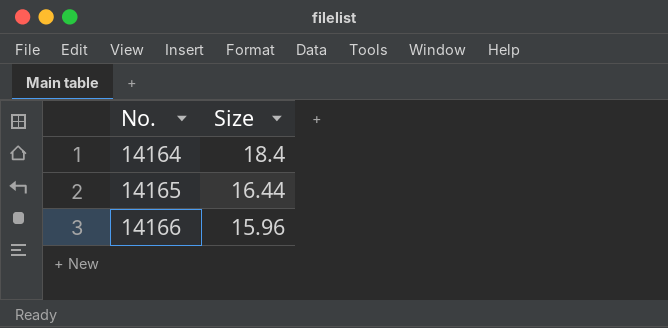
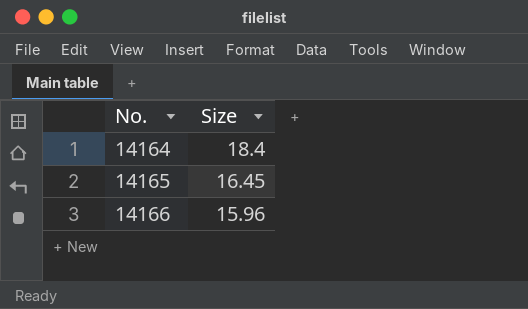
14165 | Size: 16.44 -> 16.45

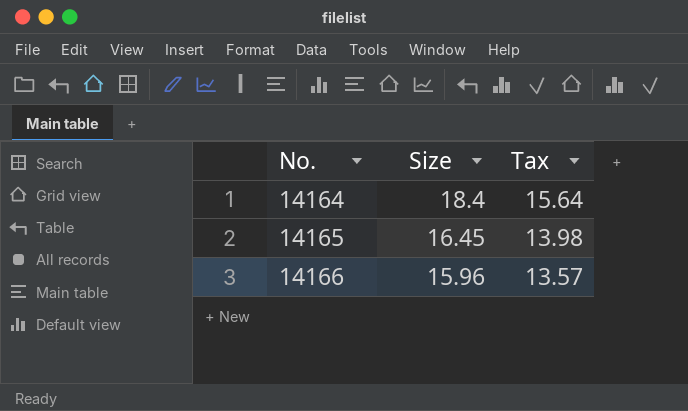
column Tax | formula: none -> [Size] * 0.85

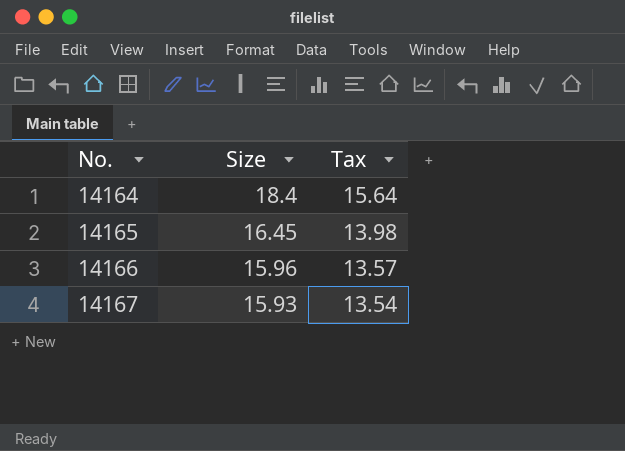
row 14167: none -> 15.93 | 13.54

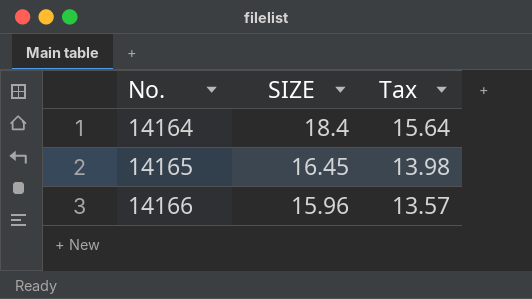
column name: Size -> SIZE
row 14167: 15.93 | 13.54 -> none

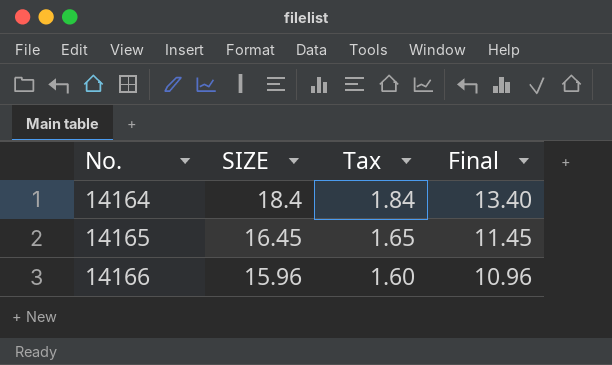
column Tax | formula: [SIZE] * 0.85 -> [SIZE] * 0.1
column Final | formula: none -> [SIZE] - 5

